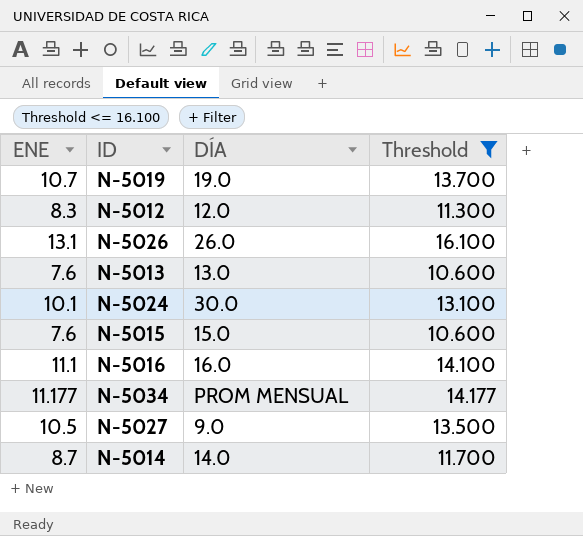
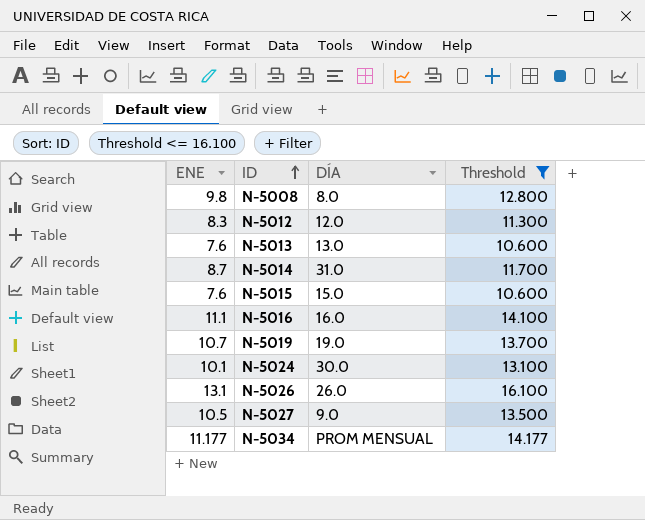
row order: none -> ID ascending
row N-5008: none -> 9.8 | 8.0 | 12.800
N-5014 | DÍA: 14.0 -> 31.0

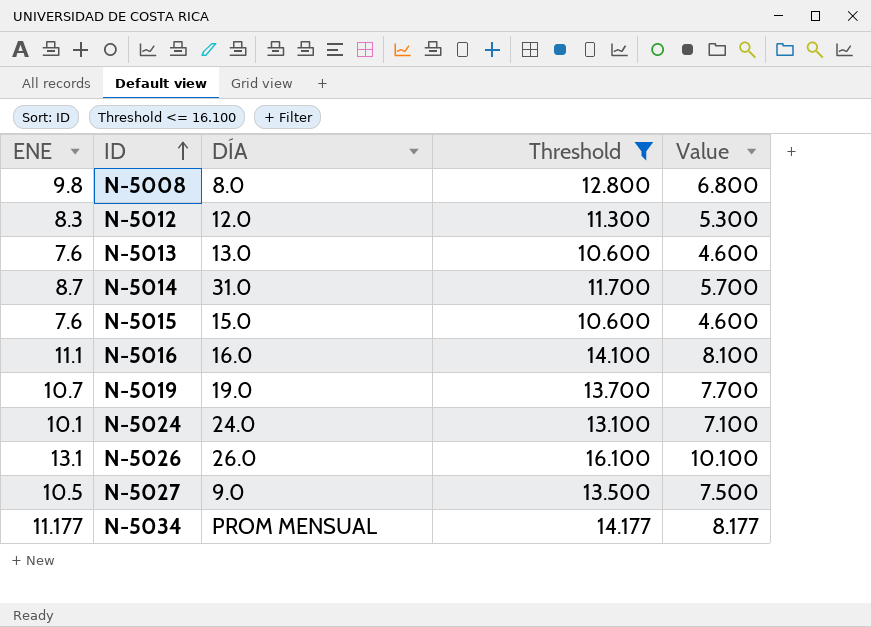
column Value | formula: none -> [ENE] - 3
N-5024 | DÍA: 30.0 -> 24.0

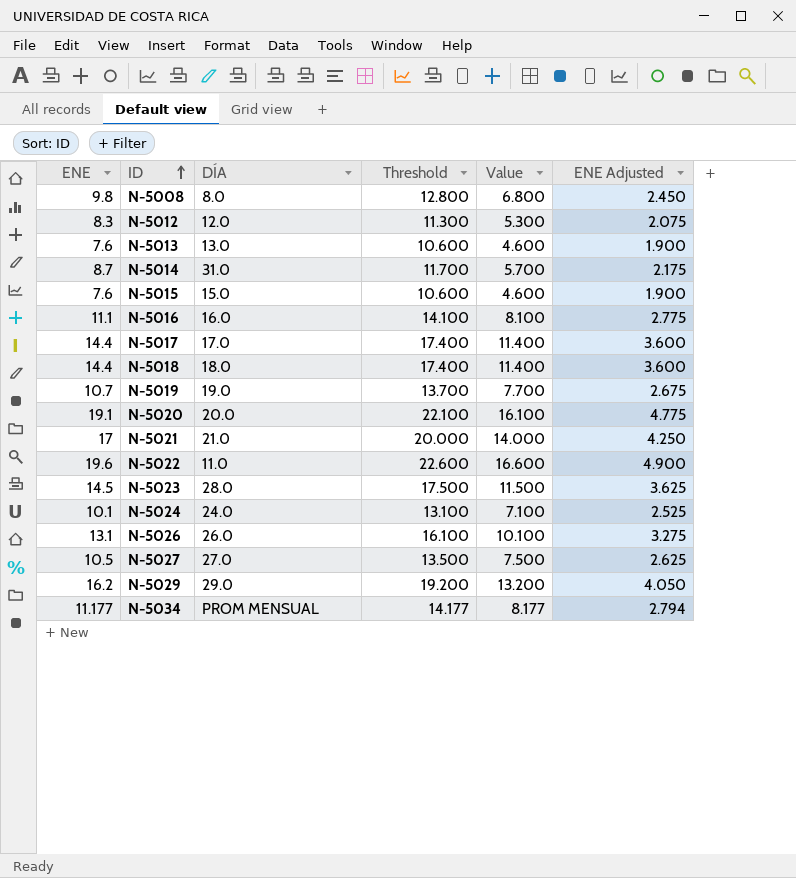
filter: Threshold <= 16.100 -> none
column ENE Adjusted | formula: none -> [ENE] * 0.25
N-5027 | DÍA: 9.0 -> 27.0

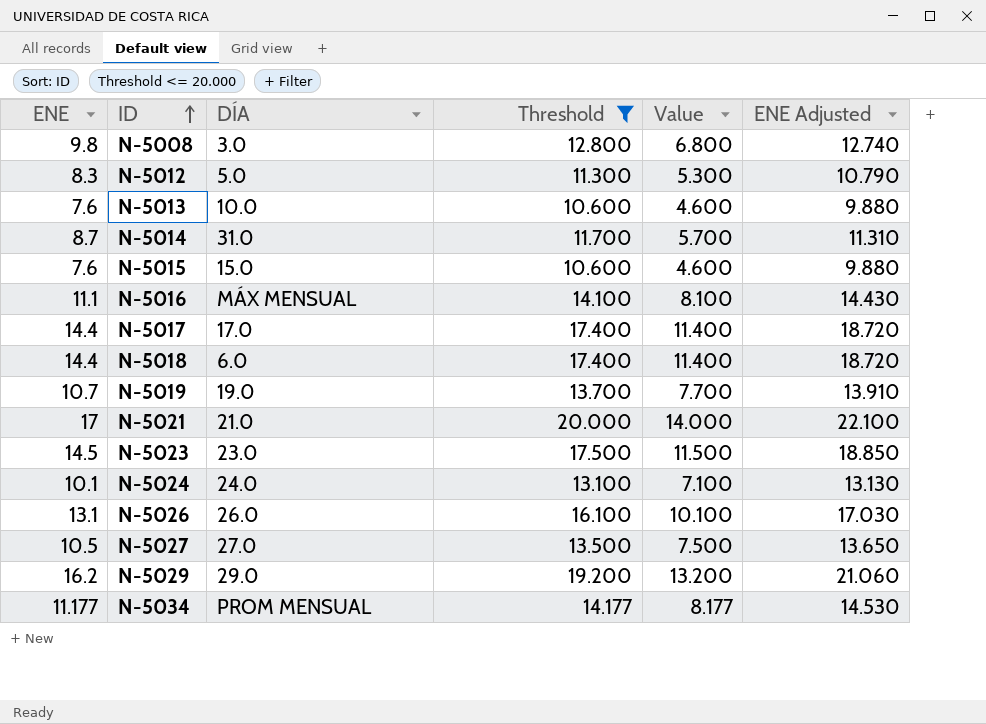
filter: none -> Threshold <= 20.000
column ENE Adjusted | formula: [ENE] * 0.25 -> [ENE] * 1.3
N-5008 | DÍA: 8.0 -> 3.0
N-5012 | DÍA: 12.0 -> 5.0
N-5013 | DÍA: 13.0 -> 10.0
N-5016 | DÍA: 16.0 -> MÁX MENSUAL
N-5018 | DÍA: 18.0 -> 6.0
N-5023 | DÍA: 28.0 -> 23.0

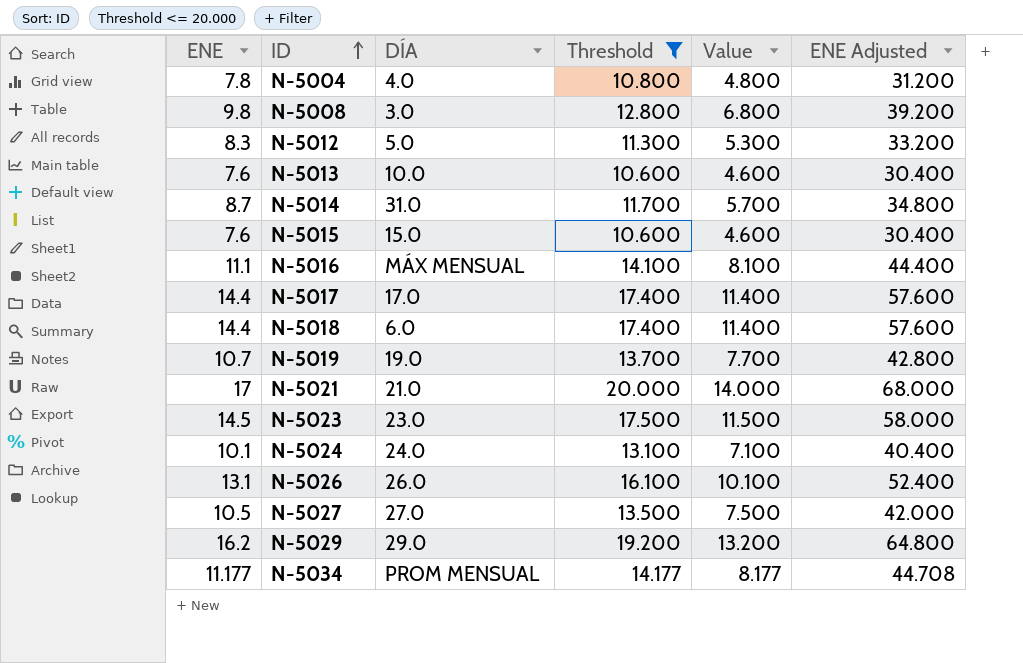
column ENE Adjusted | formula: [ENE] * 1.3 -> [ENE] * 4
row N-5004: none -> 7.8 | 4.0 | 10.800 | 4.800 | 31.200

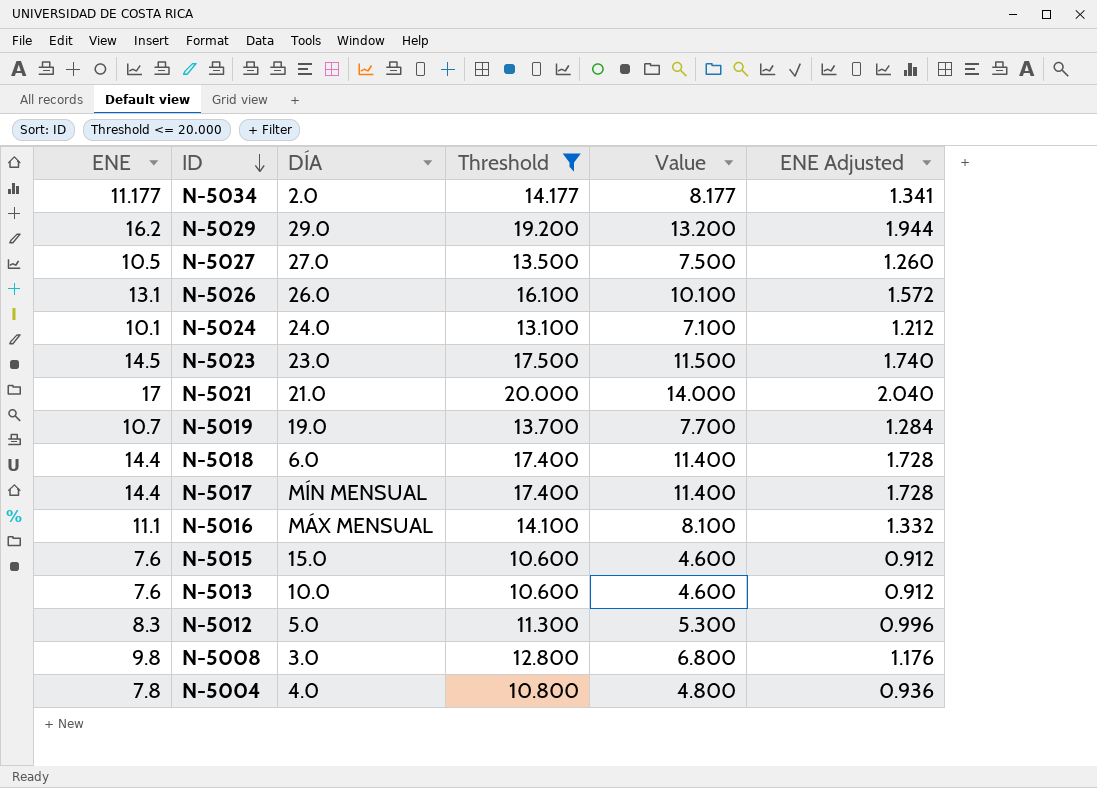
row order: ID ascending -> ID descending
column ENE Adjusted | formula: [ENE] * 4 -> [ENE] * 0.12
row N-5014: 8.7 | 31.0 | 11.700 | 5.700 | 34.800 -> none
N-5034 | DÍA: PROM MENSUAL -> 2.0
N-5017 | DÍA: 17.0 -> MÍN MENSUAL

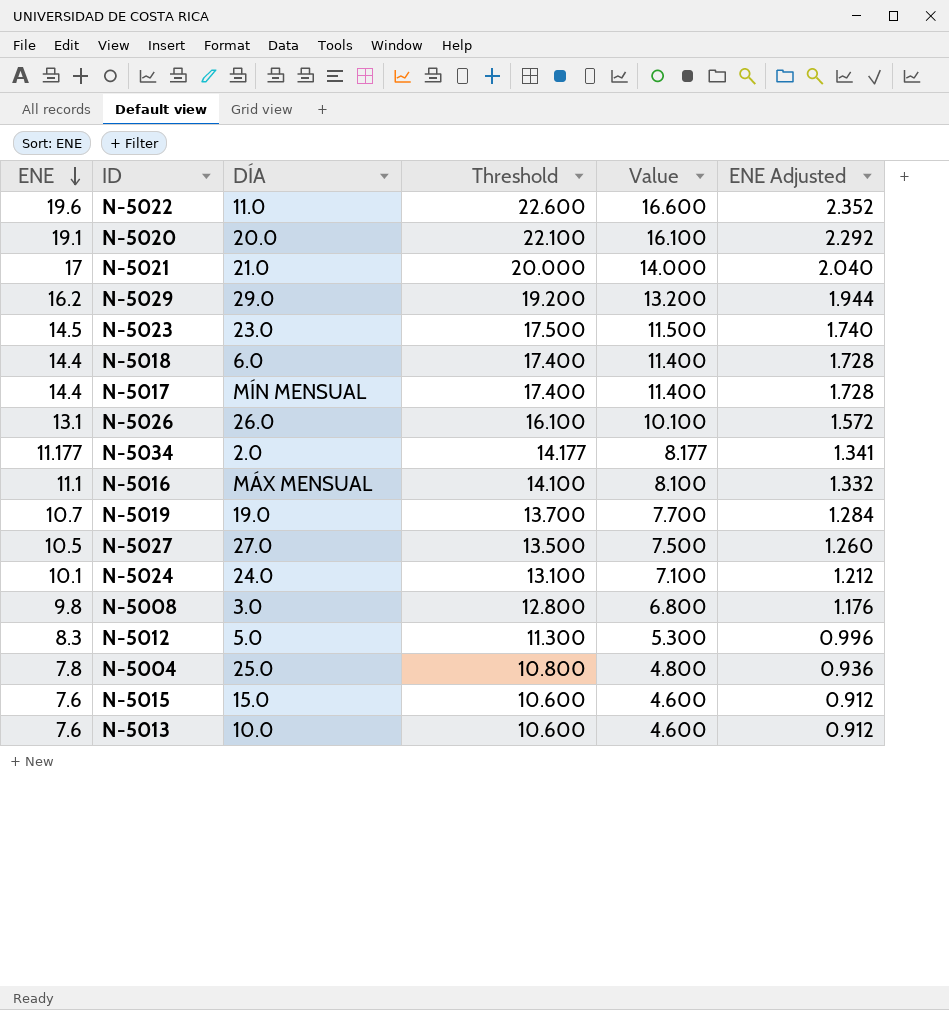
filter: Threshold <= 20.000 -> none
row order: ID descending -> ENE descending
N-5004 | DÍA: 4.0 -> 25.0

